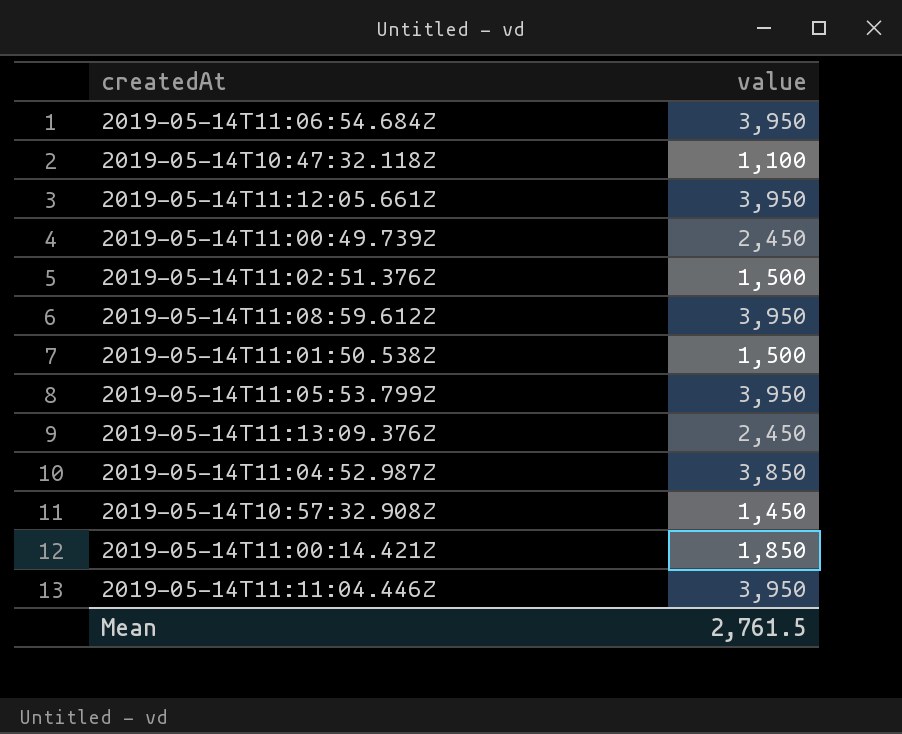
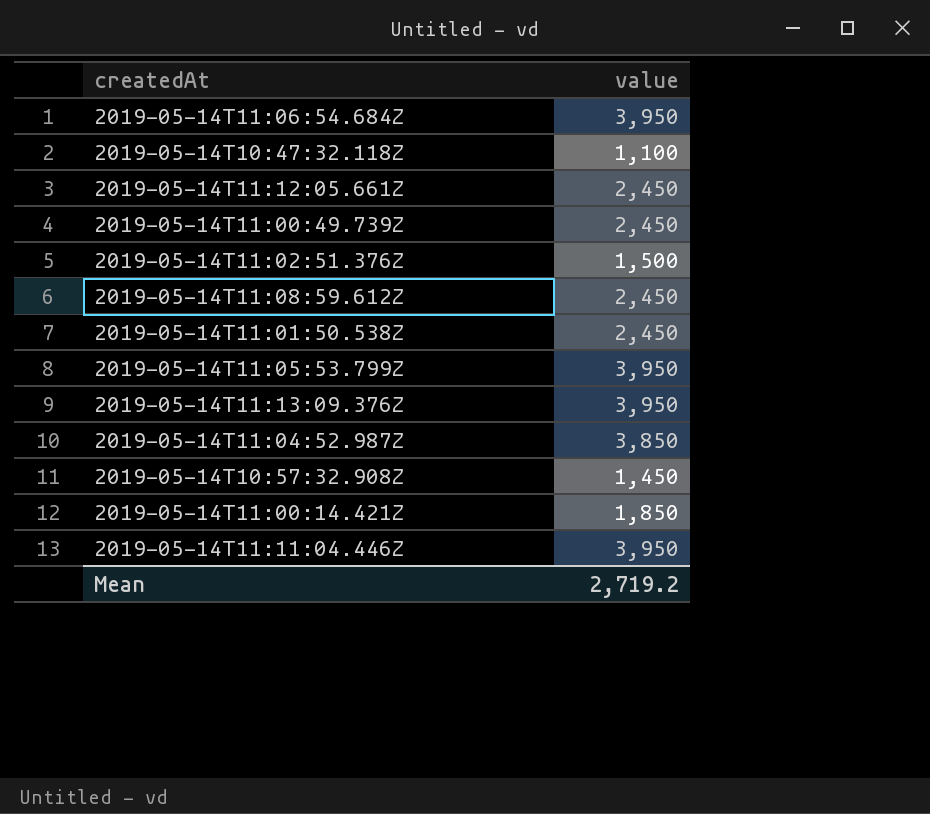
2019-05-14T11:12:05.661Z | value: 3,950 -> 2,450
2019-05-14T11:08:59.612Z | value: 3,950 -> 2,450
2019-05-14T11:01:50.538Z | value: 1,500 -> 2,450
2019-05-14T11:13:09.376Z | value: 2,450 -> 3,950
Mean | value: 2,761.5 -> 2,719.2

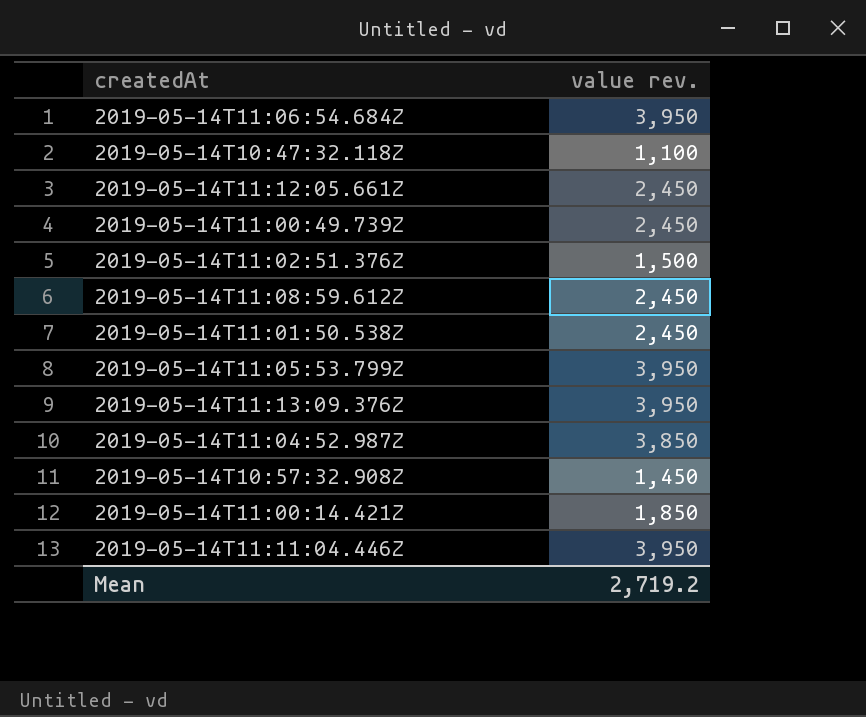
column name: value -> value rev.

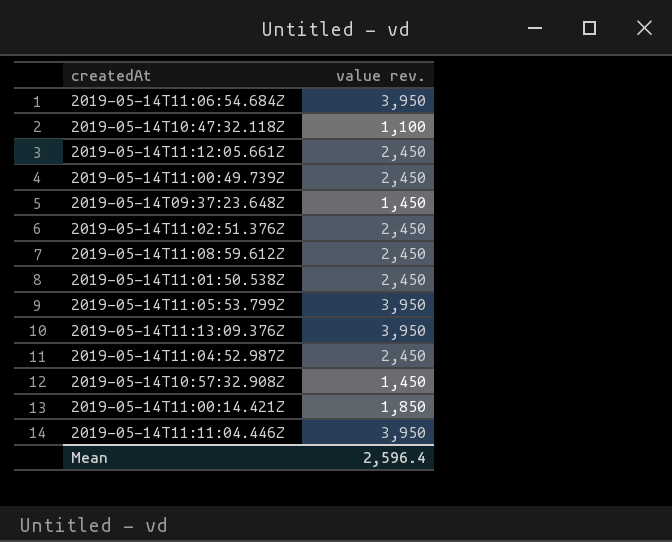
row 2019-05-14T09:37:23.648Z: none -> 1,450
2019-05-14T11:02:51.376Z | value rev.: 1,500 -> 2,450
2019-05-14T11:04:52.987Z | value rev.: 3,850 -> 2,450
Mean | value rev.: 2,719.2 -> 2,596.4

